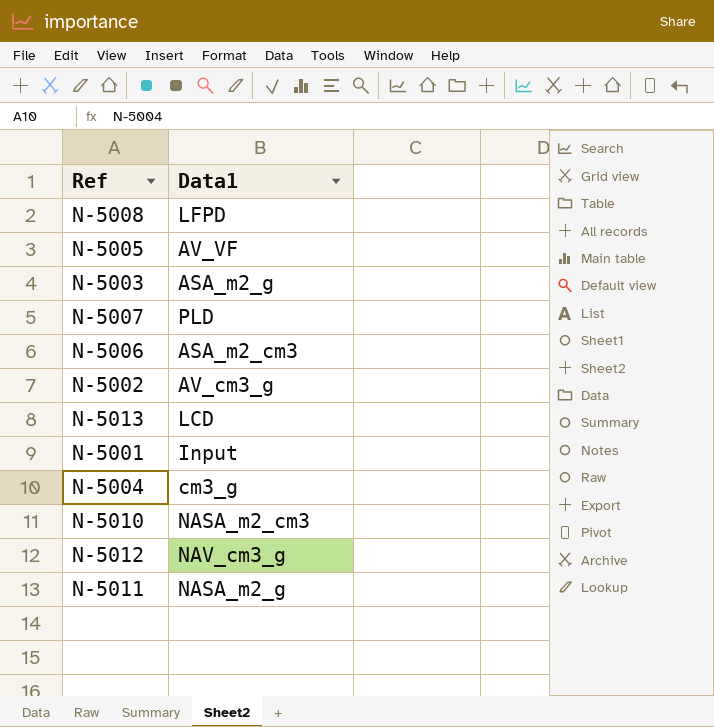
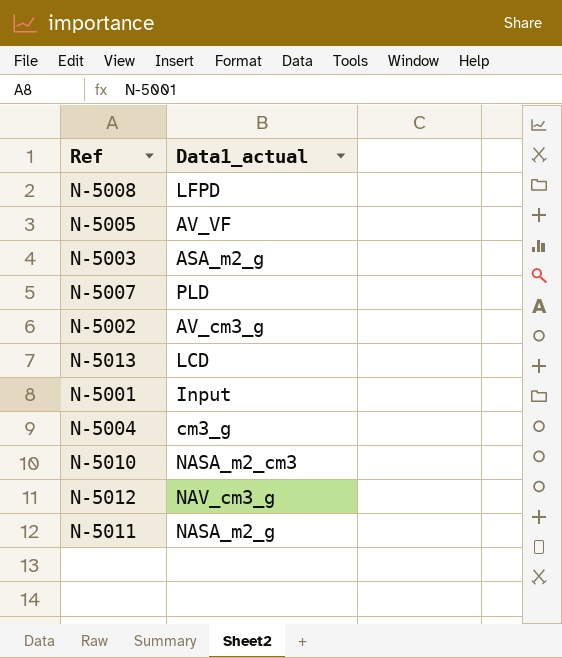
column name: Data1 -> Data1_actual
row N-5006: ASA_m2_cm3 -> none

